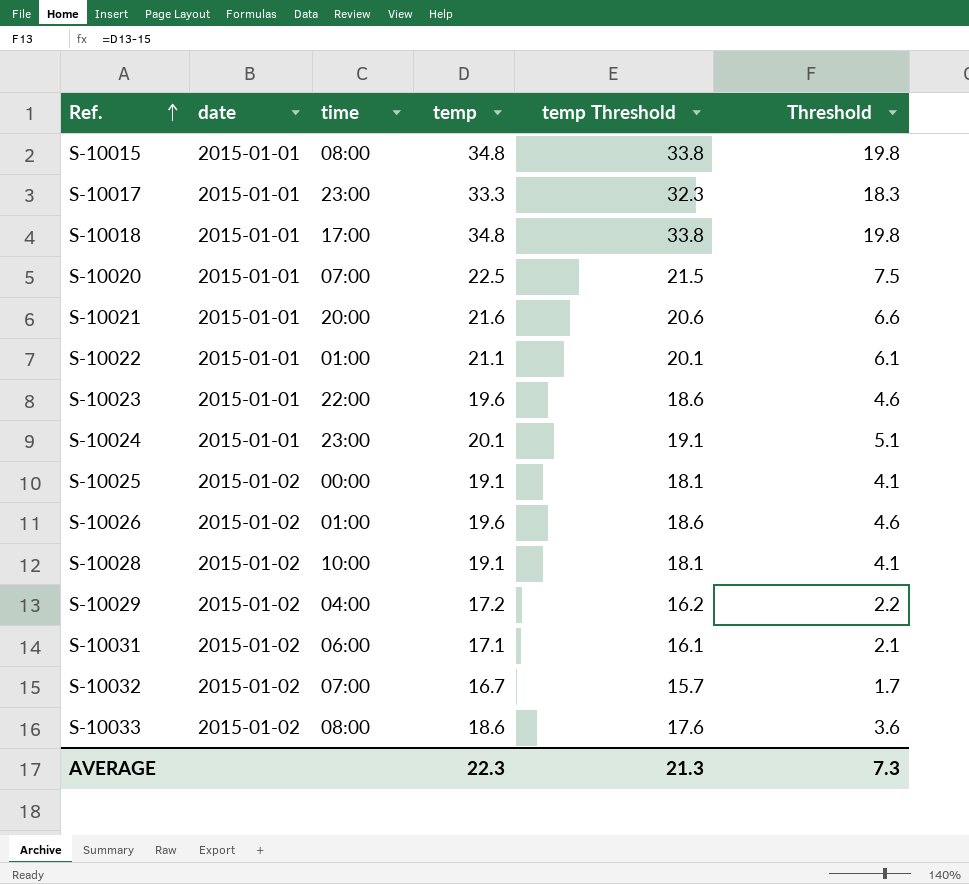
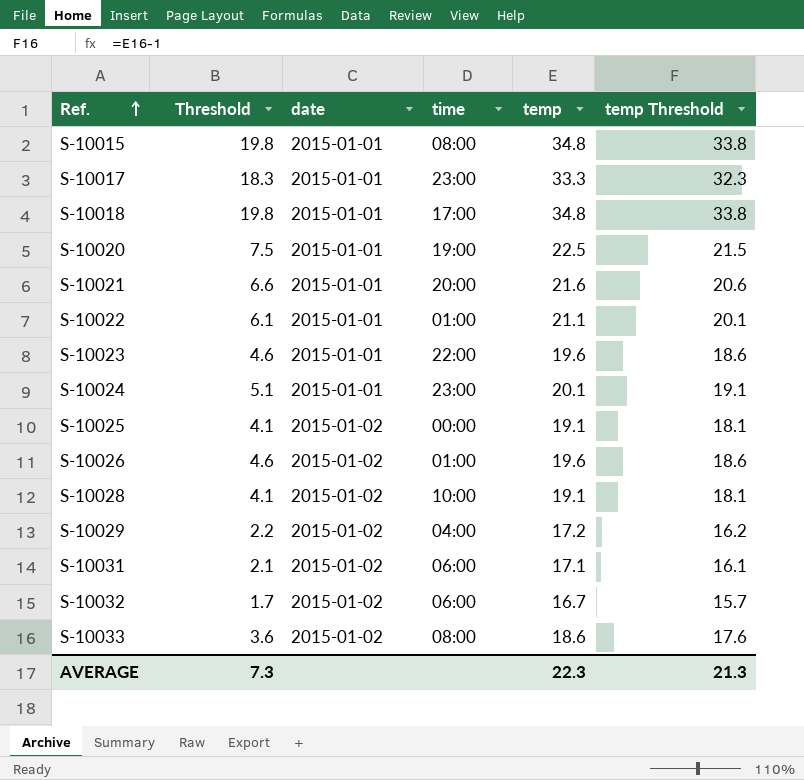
column Threshold | position: 6 -> 2
S-10020 | time: 07:00 -> 19:00
S-10032 | time: 07:00 -> 06:00

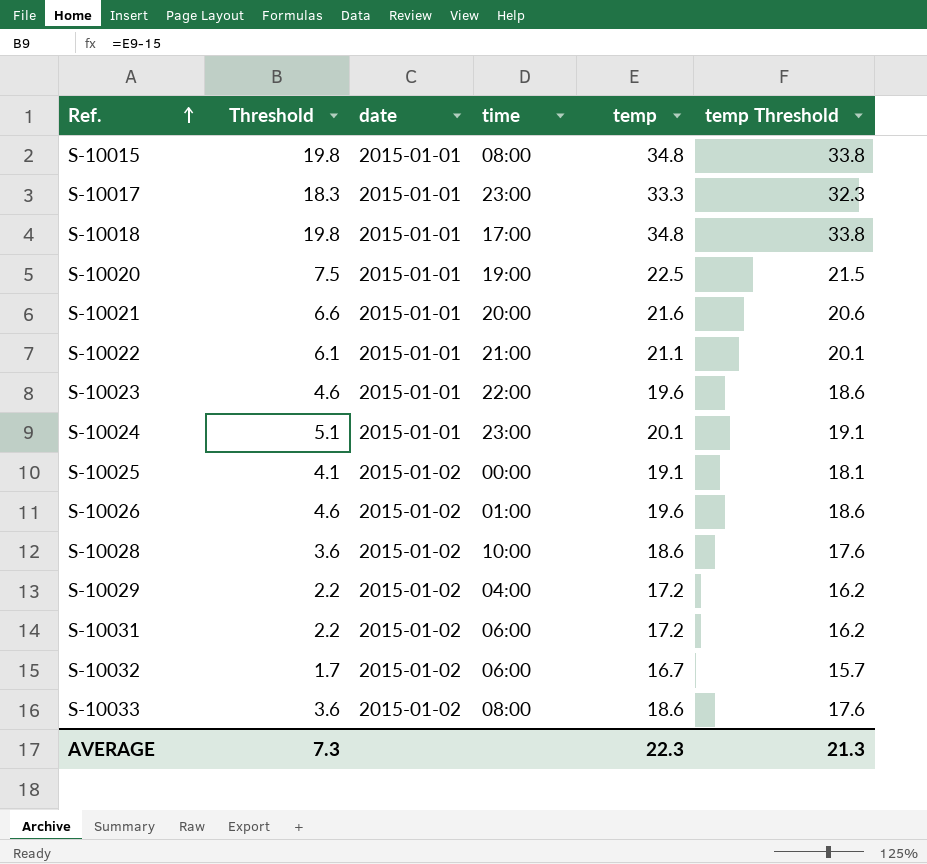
S-10022 | time: 01:00 -> 21:00
S-10028 | Threshold: 4.1 -> 3.6
S-10028 | temp: 19.1 -> 18.6
S-10028 | temp Threshold: 18.1 -> 17.6
S-10031 | Threshold: 2.1 -> 2.2
S-10031 | temp: 17.1 -> 17.2
S-10031 | temp Threshold: 16.1 -> 16.2

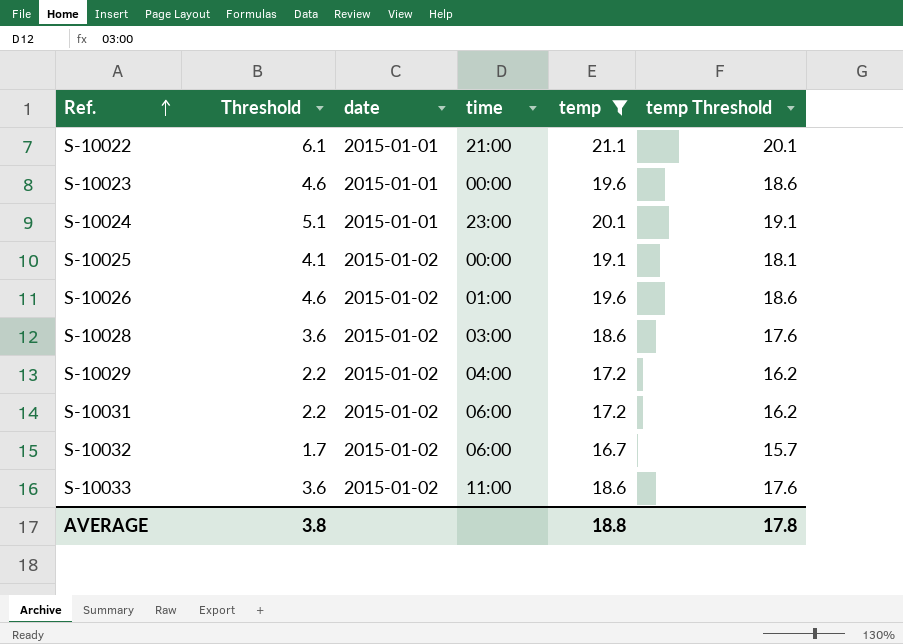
filter: none -> temp <= 21.1
S-10023 | time: 22:00 -> 00:00
S-10028 | time: 10:00 -> 03:00
S-10033 | time: 08:00 -> 11:00
AVERAGE | Threshold: 7.3 -> 3.8
AVERAGE | temp: 22.3 -> 18.8
AVERAGE | temp Threshold: 21.3 -> 17.8

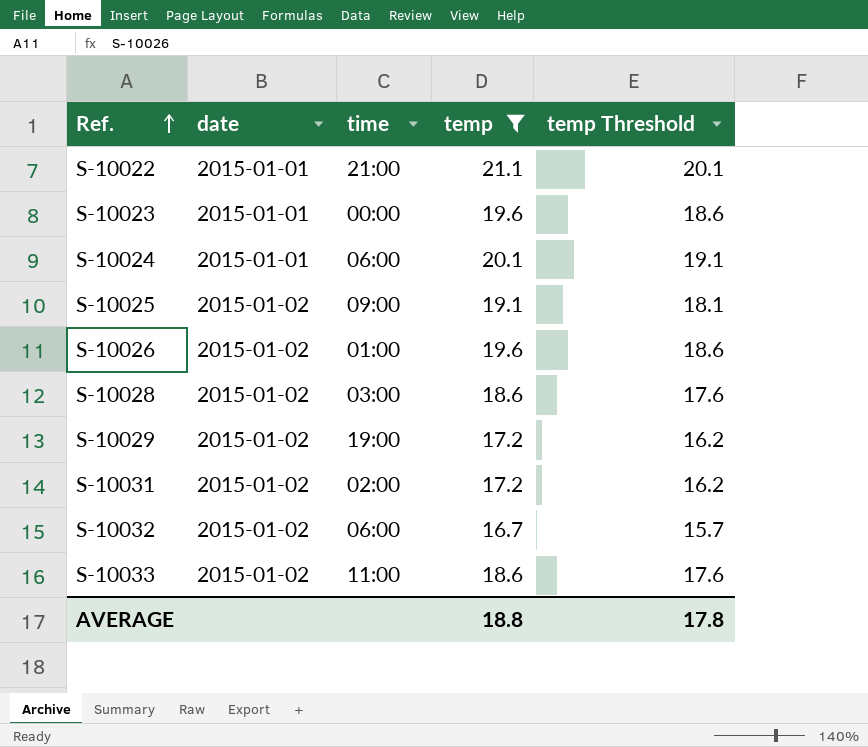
column Threshold | formula: [temp] - 15 -> none
S-10024 | time: 23:00 -> 06:00
S-10025 | time: 00:00 -> 09:00
S-10029 | time: 04:00 -> 19:00
S-10031 | time: 06:00 -> 02:00

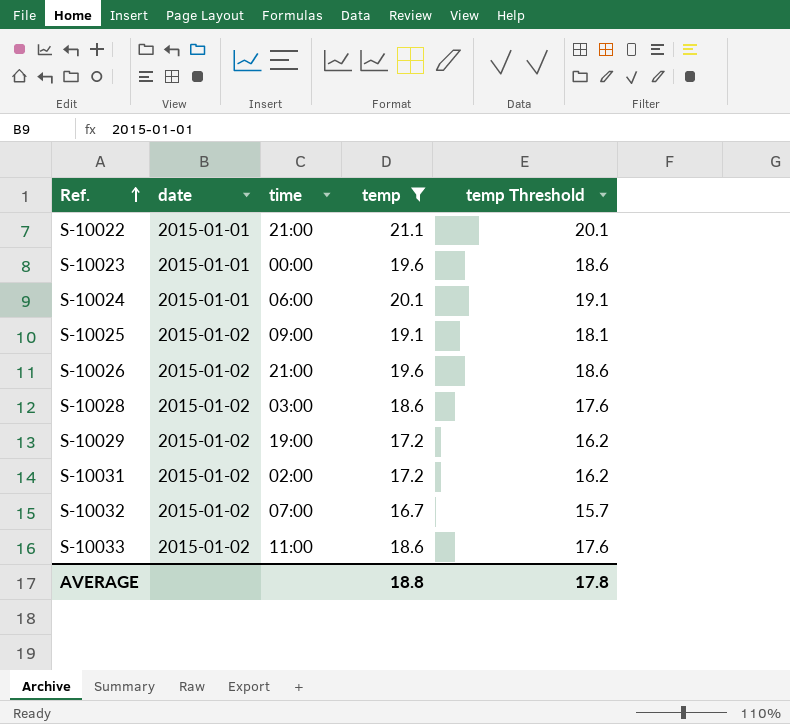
S-10026 | time: 01:00 -> 21:00
S-10032 | time: 06:00 -> 07:00

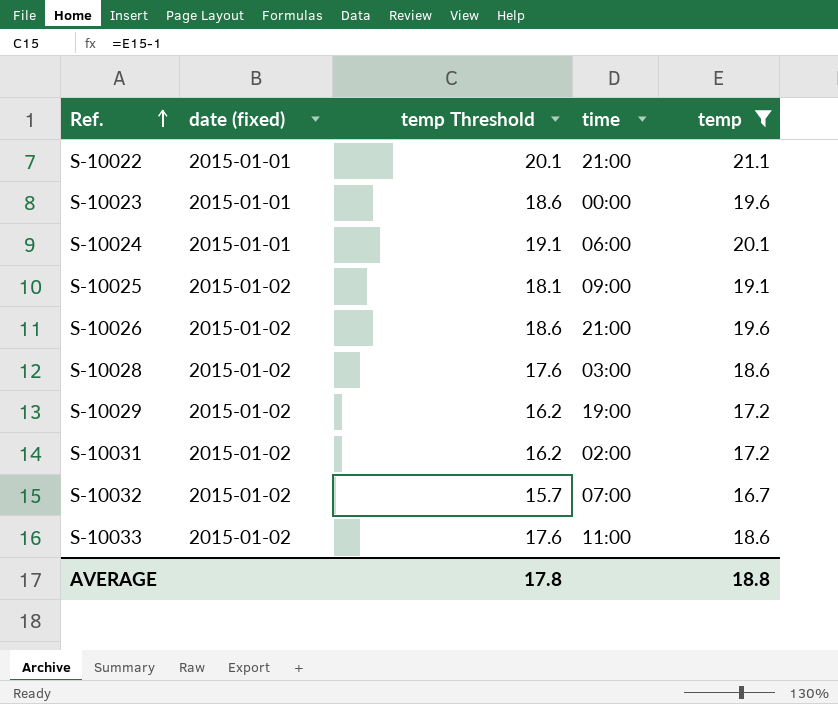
column name: date -> date (fixed)
column temp Threshold | position: 5 -> 3

